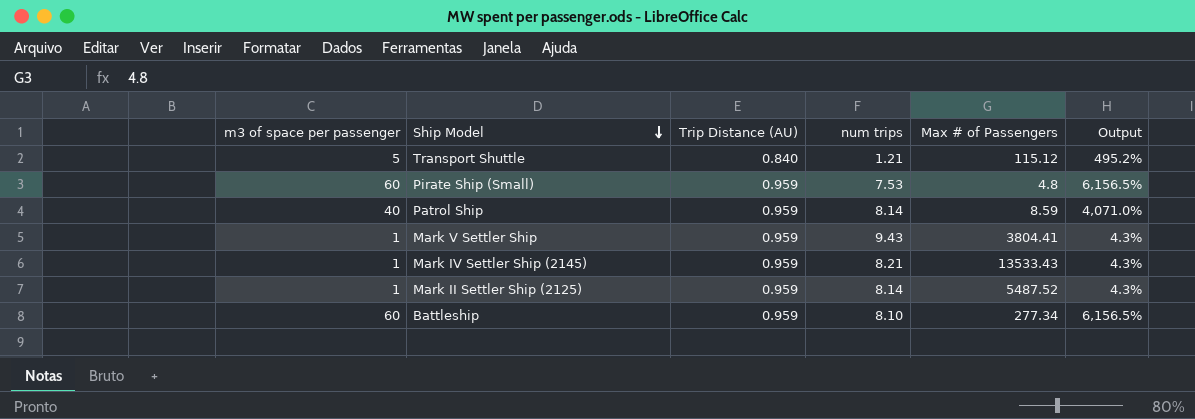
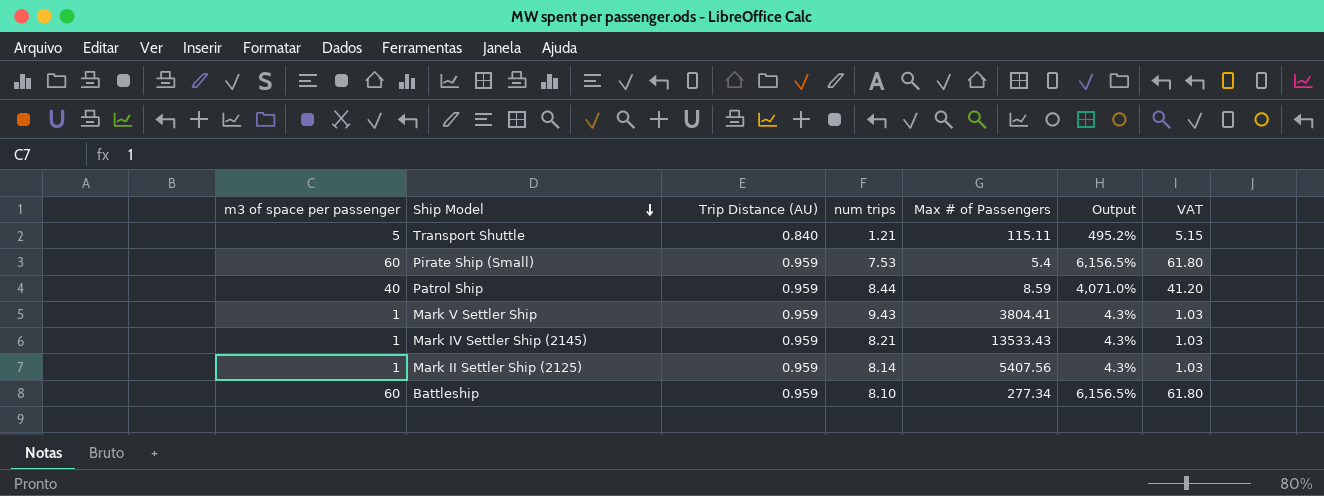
column VAT | formula: none -> [m3 of space per passenger] * 1.03
Transport Shuttle | Max # of Passengers: 115.12 -> 115.11
Pirate Ship (Small) | Max # of Passengers: 4.8 -> 5.4
Patrol Ship | num trips: 8.14 -> 8.44
Mark II Settler Ship (2125) | Max # of Passengers: 5487.52 -> 5407.56

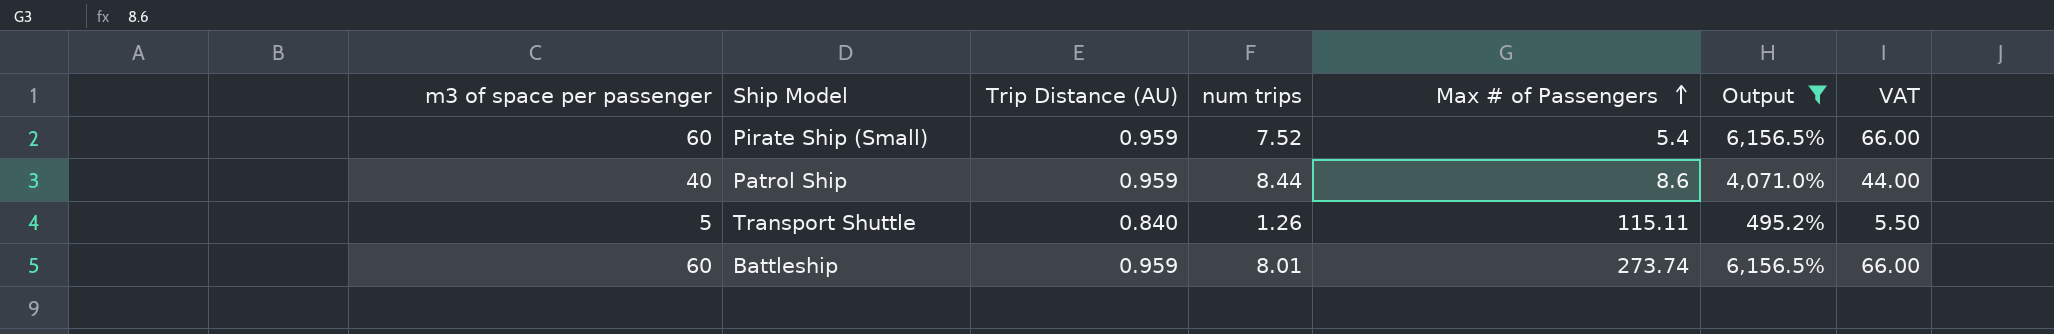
filter: none -> Output != 4.3%
row order: Ship Model descending -> Max # of Passengers ascending
column VAT | formula: [m3 of space per passenger] * 1.03 -> [m3 of space per passenger] * 1.1
Pirate Ship (Small) | num trips: 7.53 -> 7.52
Patrol Ship | Max # of Passengers: 8.59 -> 8.6
Transport Shuttle | num trips: 1.21 -> 1.26
Battleship | num trips: 8.10 -> 8.01
Battleship | Max # of Passengers: 277.34 -> 273.74

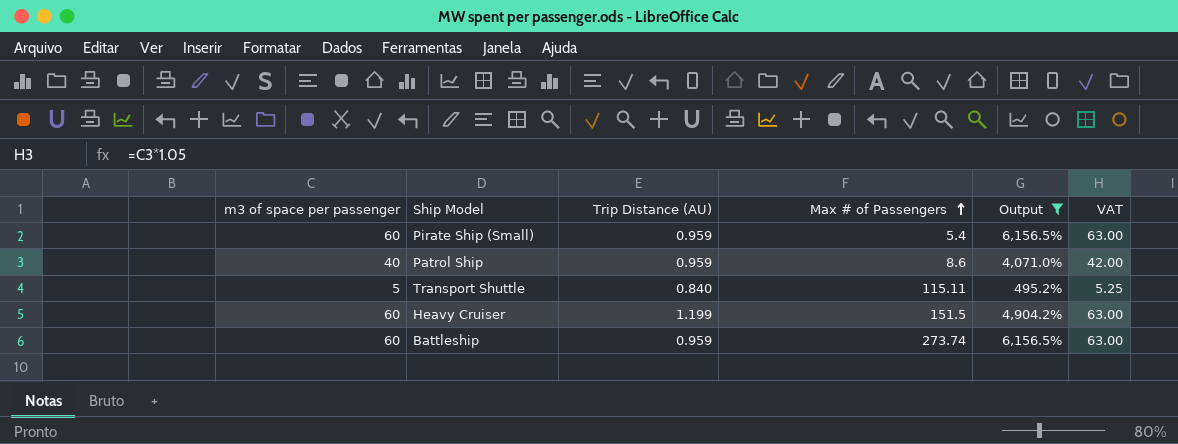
column num trips | position: 4 -> none
column VAT | formula: [m3 of space per passenger] * 1.1 -> [m3 of space per passenger] * 1.05
row Heavy Cruiser: none -> 60 | 1.199 | 151.5 | 4,904.2% | 63.00

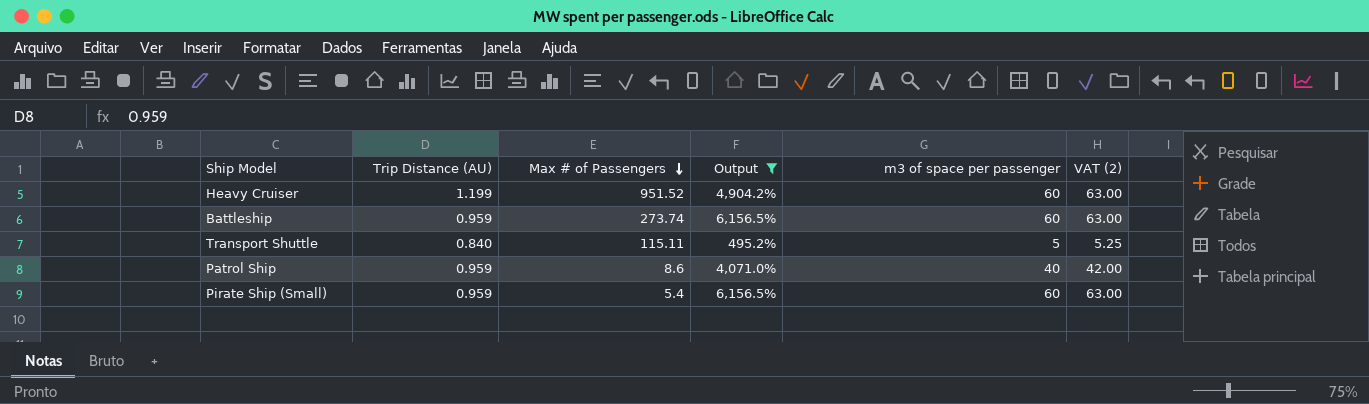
row order: Max # of Passengers ascending -> Max # of Passengers descending
column m3 of space per passenger | position: 1 -> 5
column name: VAT -> VAT (2)
Heavy Cruiser | Max # of Passengers: 151.5 -> 951.52

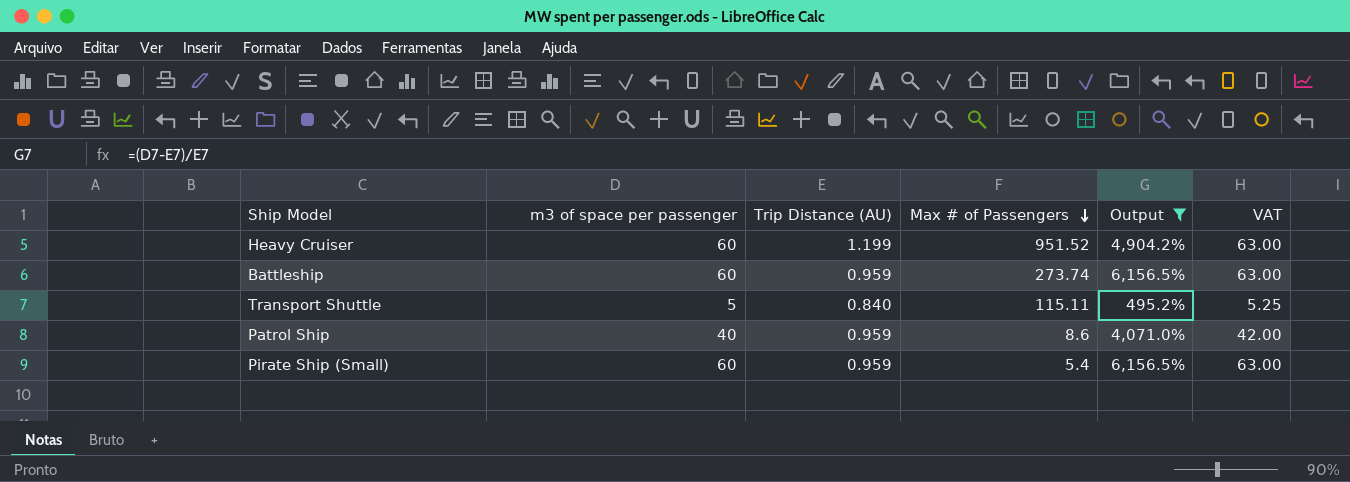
column m3 of space per passenger | position: 5 -> 2
column name: VAT (2) -> VAT

